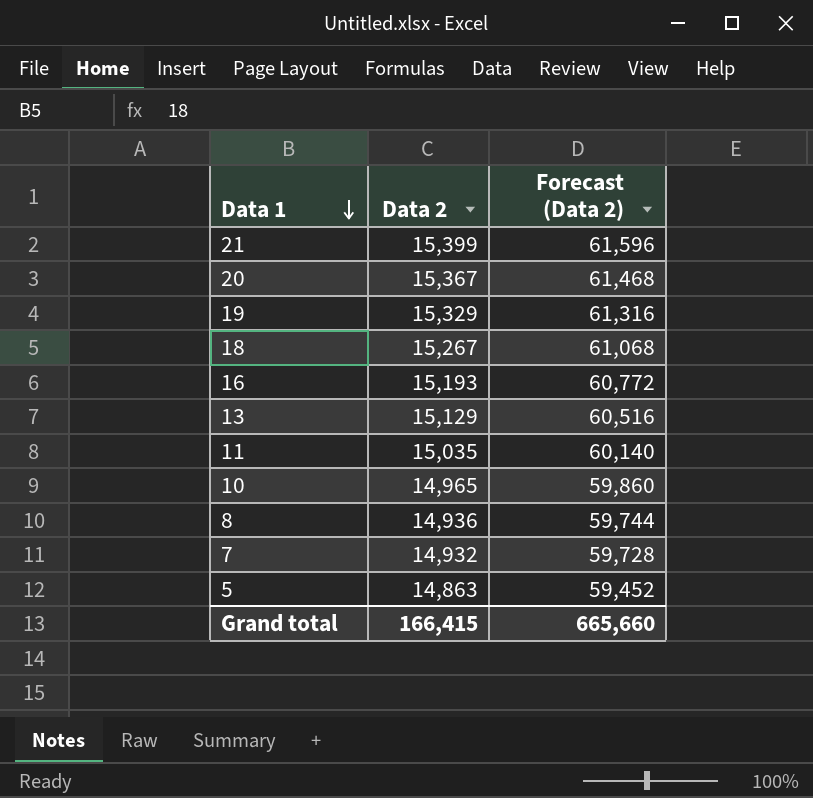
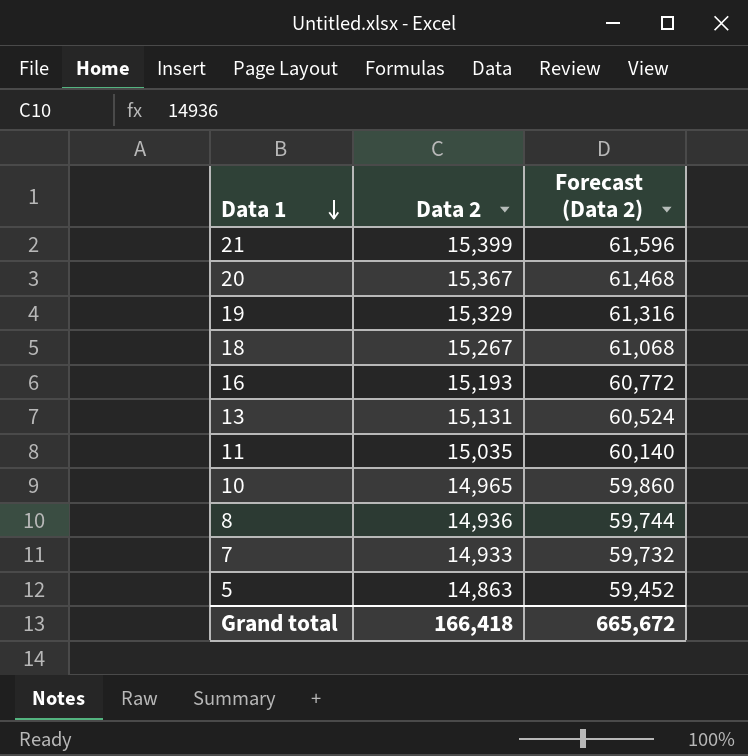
13 | Data 2: 15,129 -> 15,131
13 | Forecast (Data 2): 60,516 -> 60,524
7 | Data 2: 14,932 -> 14,933
7 | Forecast (Data 2): 59,728 -> 59,732
Grand total | Data 2: 166,415 -> 166,418
Grand total | Forecast (Data 2): 665,660 -> 665,672

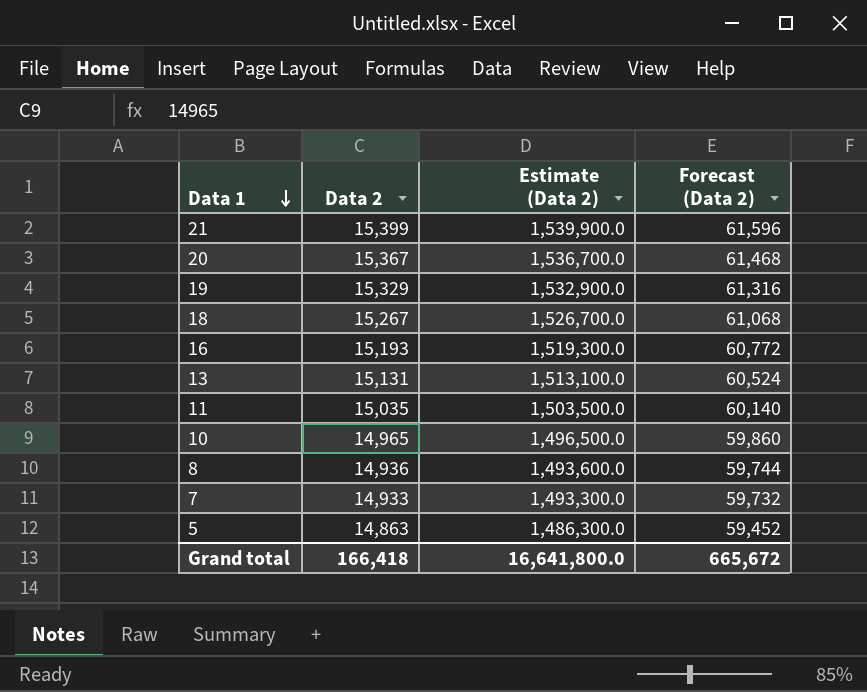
column Estimate (Data 2) | formula: none -> [Data 2] * 100

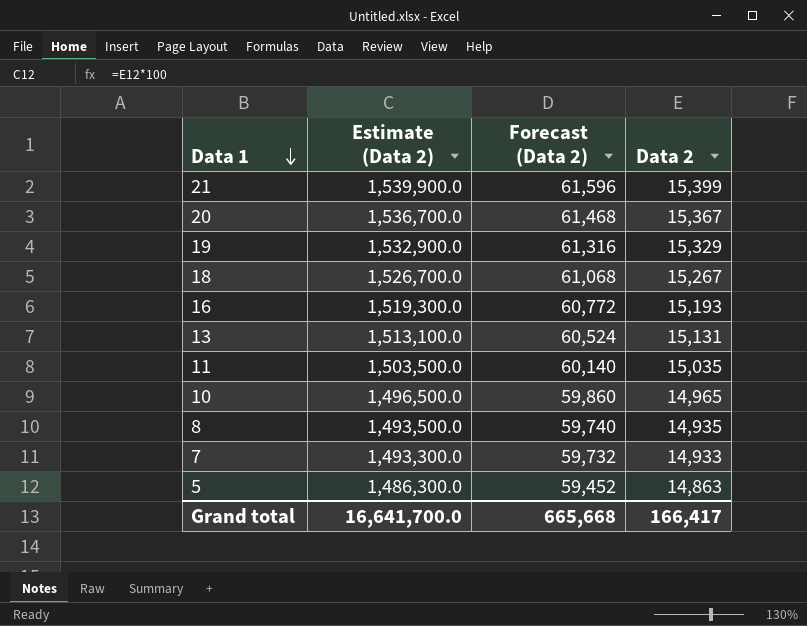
column Data 2 | position: 2 -> 4
8 | Estimate (Data 2): 1,493,600.0 -> 1,493,500.0
8 | Forecast (Data 2): 59,744 -> 59,740
8 | Data 2: 14,936 -> 14,935
Grand total | Estimate (Data 2): 16,641,800.0 -> 16,641,700.0
Grand total | Forecast (Data 2): 665,672 -> 665,668
Grand total | Data 2: 166,418 -> 166,417

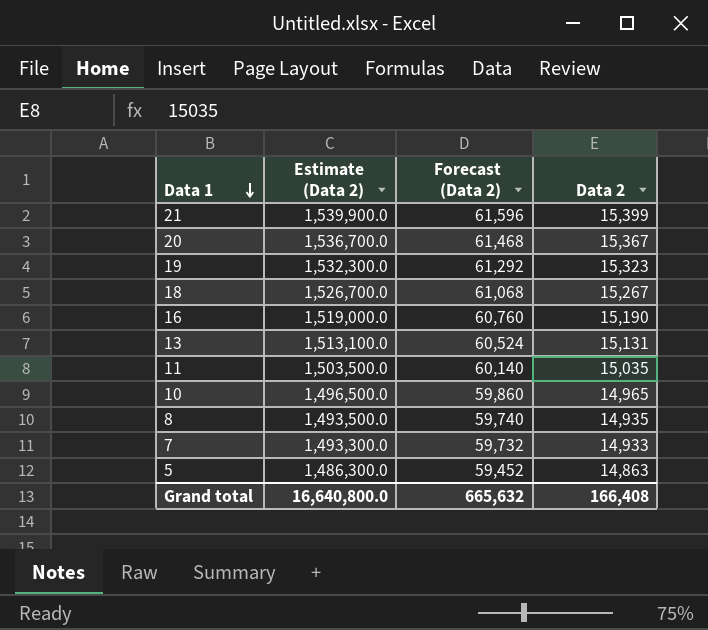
19 | Estimate (Data 2): 1,532,900.0 -> 1,532,300.0
19 | Forecast (Data 2): 61,316 -> 61,292
19 | Data 2: 15,329 -> 15,323
16 | Estimate (Data 2): 1,519,300.0 -> 1,519,000.0
16 | Forecast (Data 2): 60,772 -> 60,760
16 | Data 2: 15,193 -> 15,190
Grand total | Estimate (Data 2): 16,641,700.0 -> 16,640,800.0
Grand total | Forecast (Data 2): 665,668 -> 665,632
Grand total | Data 2: 166,417 -> 166,408

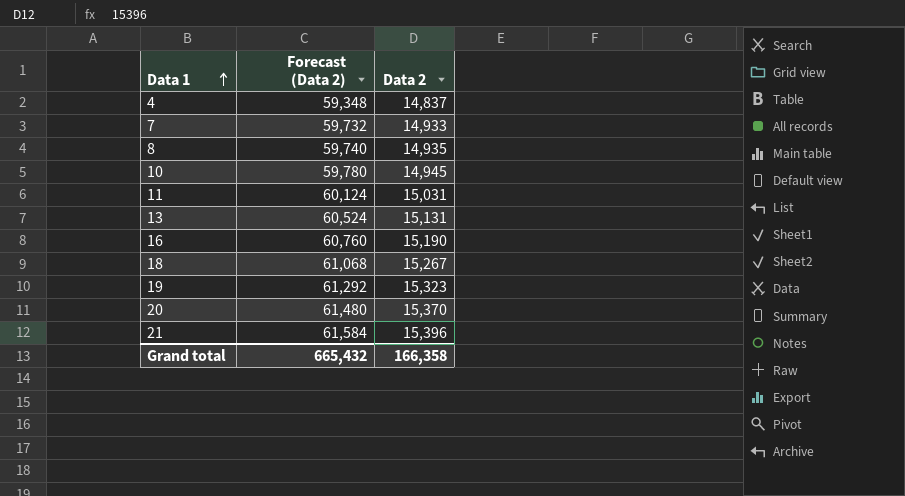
row order: Data 1 descending -> Data 1 ascending
column Estimate (Data 2) | formula: [Data 2] * 100 -> none
row 5: 1,486,300.0 | 59,452 | 14,863 -> none
row 4: none -> 59,348 | 14,837
10 | Forecast (Data 2): 59,860 -> 59,780
10 | Data 2: 14,965 -> 14,945
11 | Forecast (Data 2): 60,140 -> 60,124
11 | Data 2: 15,035 -> 15,031
20 | Forecast (Data 2): 61,468 -> 61,480
20 | Data 2: 15,367 -> 15,370
21 | Forecast (Data 2): 61,596 -> 61,584
21 | Data 2: 15,399 -> 15,396
Grand total | Forecast (Data 2): 665,632 -> 665,432
Grand total | Data 2: 166,408 -> 166,358

